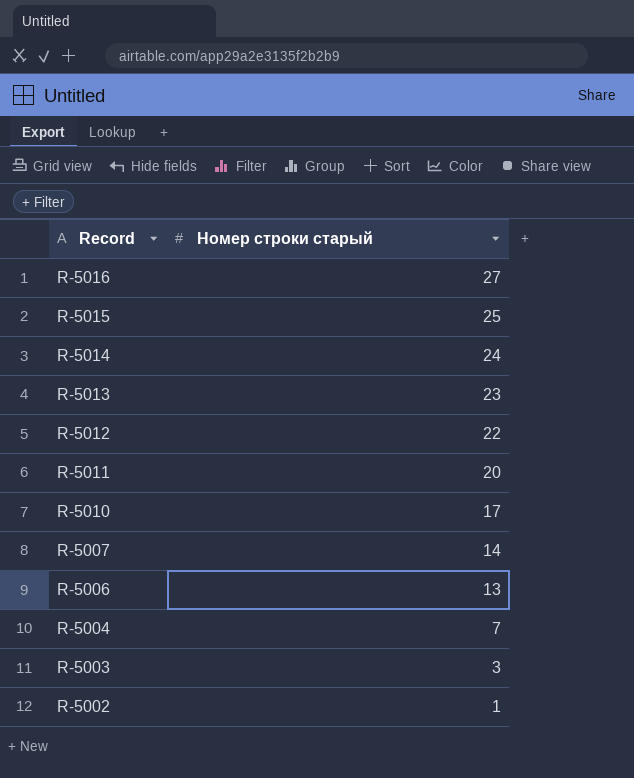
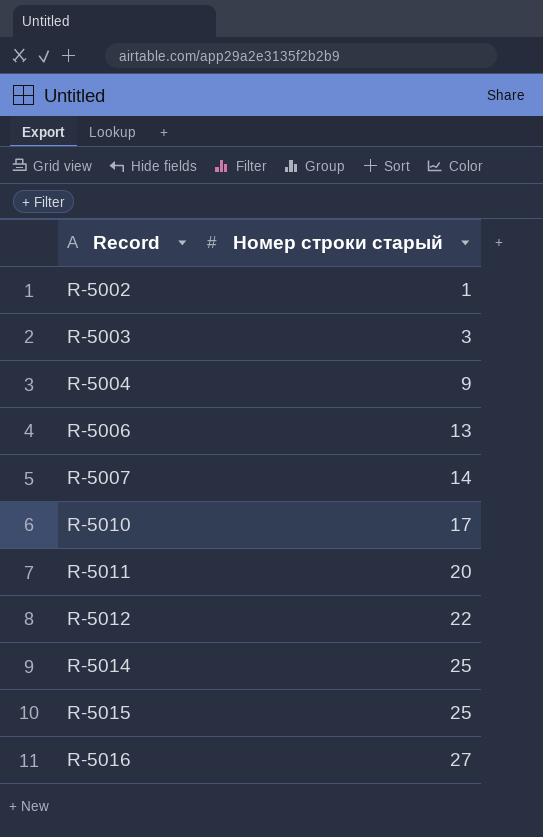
row order: Record descending -> Record ascending
row R-5013: 23 -> none
R-5004 | Номер строки старый: 7 -> 9
R-5014 | Номер строки старый: 24 -> 25

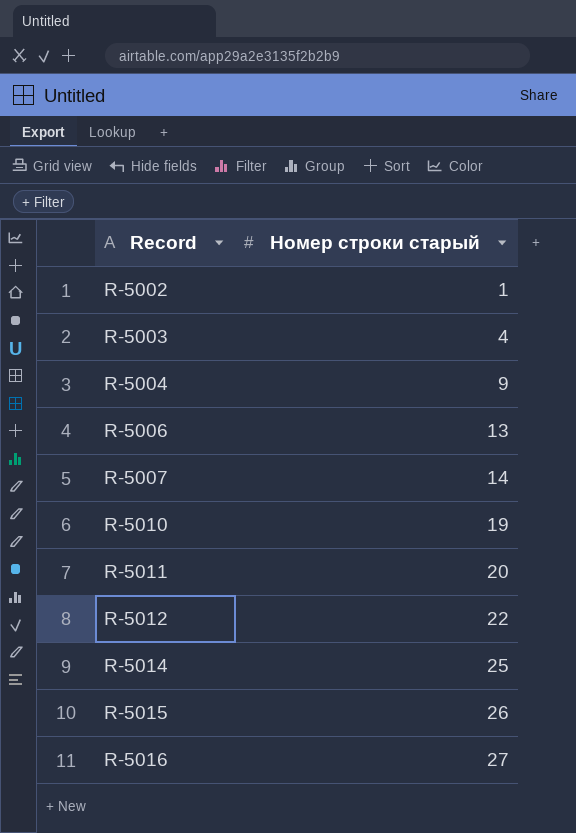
R-5003 | Номер строки старый: 3 -> 4
R-5010 | Номер строки старый: 17 -> 19
R-5015 | Номер строки старый: 25 -> 26

